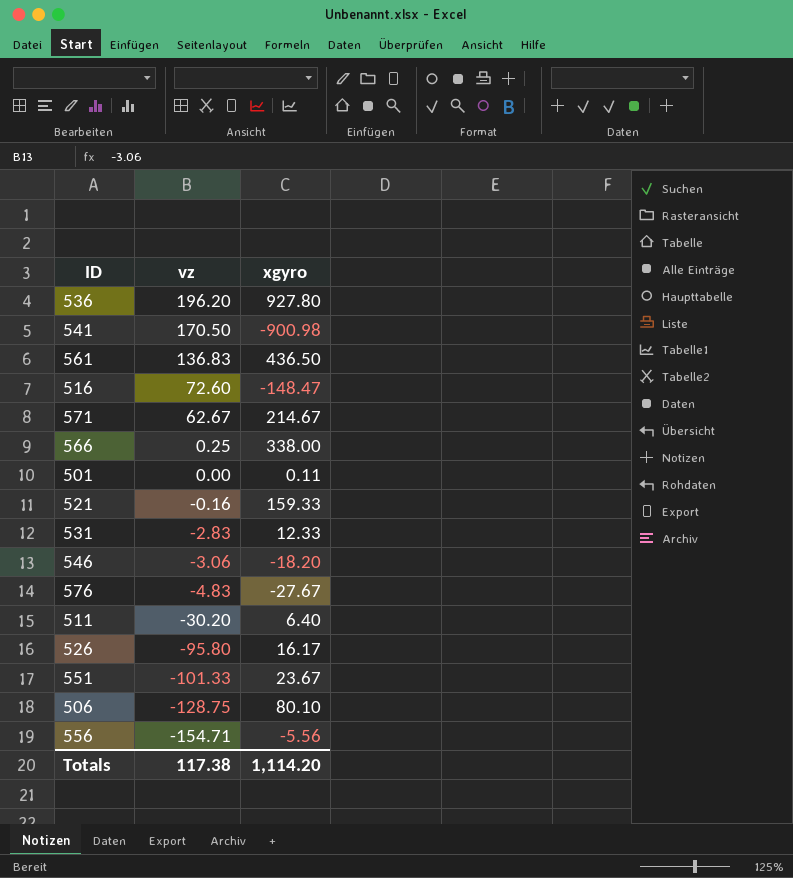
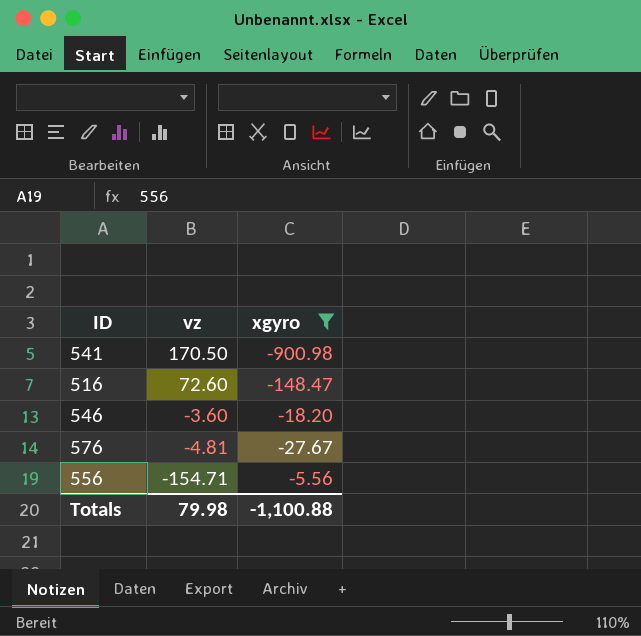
filter: none -> xgyro <= -5.56
546 | vz: -3.06 -> -3.60
576 | vz: -4.83 -> -4.81
Totals | vz: 117.38 -> 79.98
Totals | xgyro: 1,114.20 -> -1,100.88

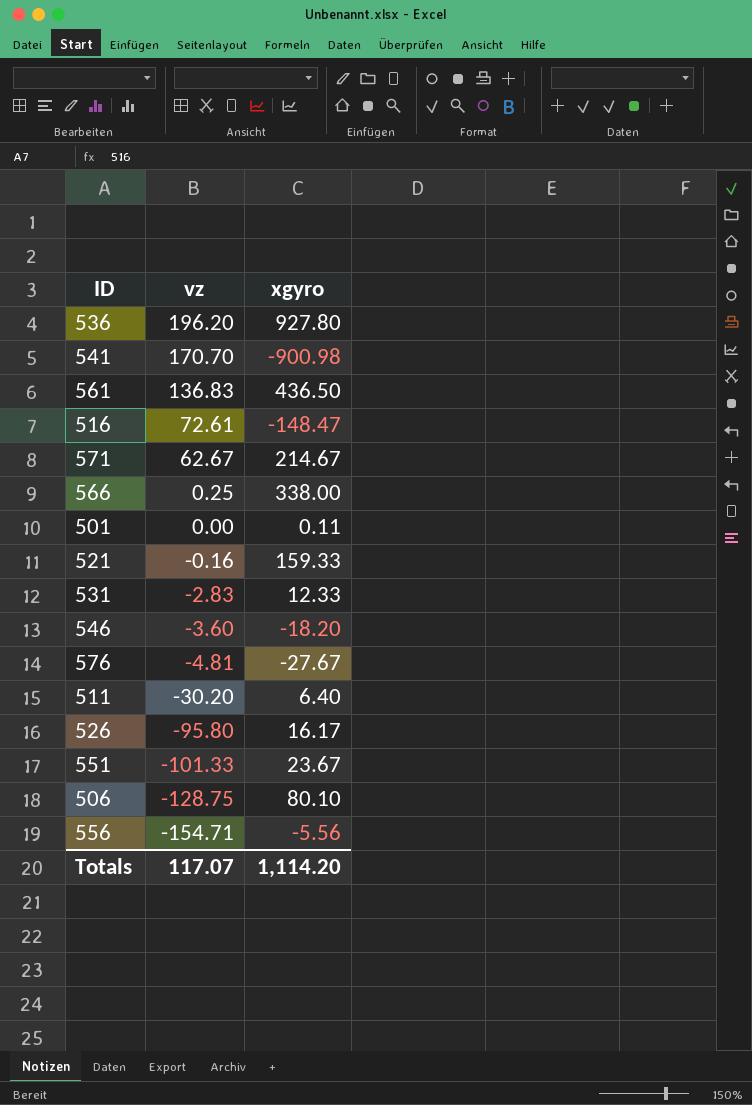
filter: xgyro <= -5.56 -> none
541 | vz: 170.50 -> 170.70
516 | vz: 72.60 -> 72.61
Totals | vz: 79.98 -> 117.07
Totals | xgyro: -1,100.88 -> 1,114.20

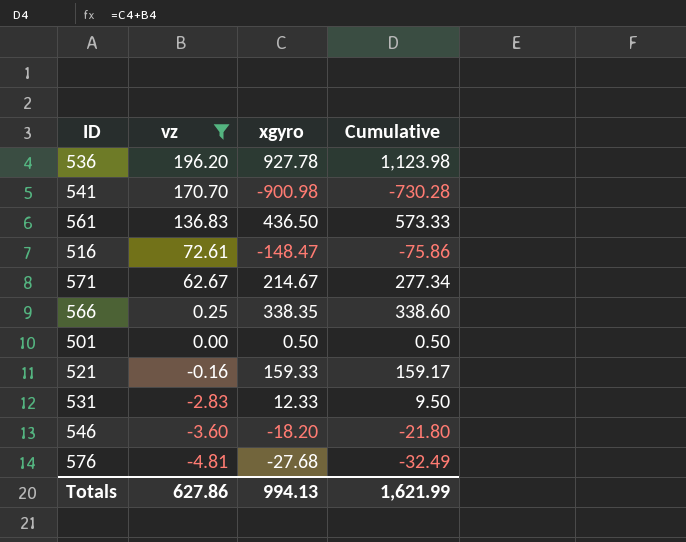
filter: none -> vz >= -4.81
column Cumulative | formula: none -> [vz] + [xgyro]
536 | xgyro: 927.80 -> 927.78
566 | xgyro: 338.00 -> 338.35
501 | xgyro: 0.11 -> 0.50
576 | xgyro: -27.67 -> -27.68
Totals | vz: 117.07 -> 627.86
Totals | xgyro: 1,114.20 -> 994.13

